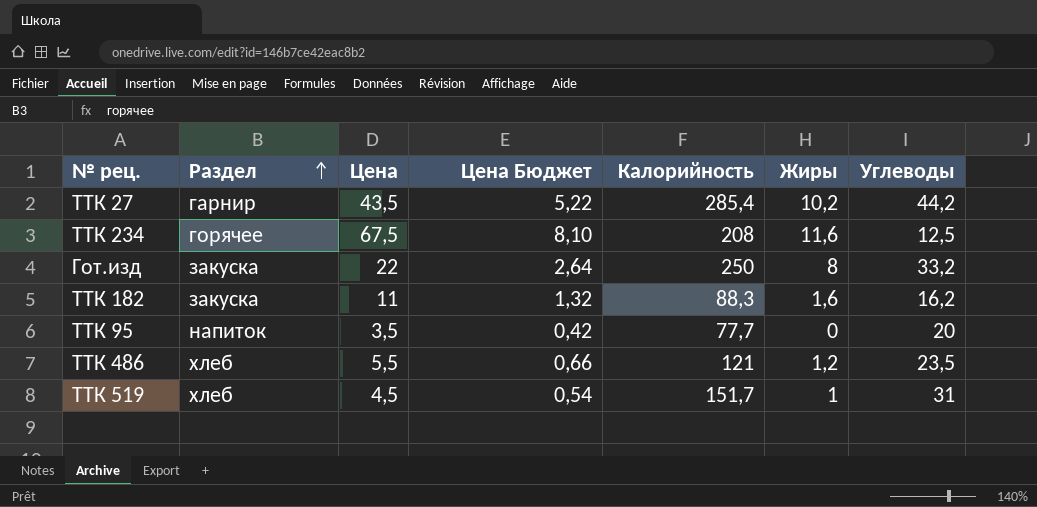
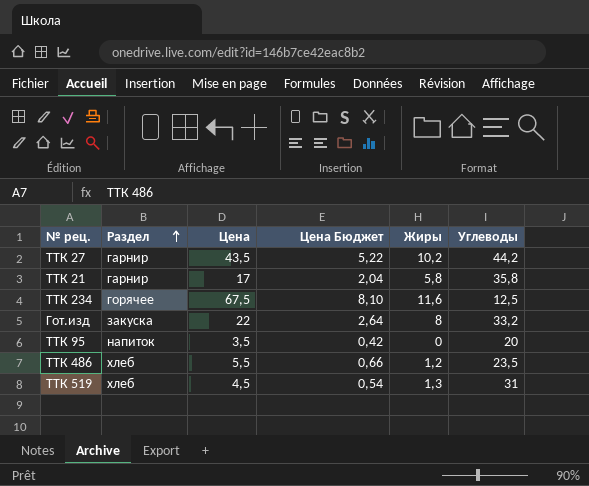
column Калорийность | position: 5 -> none
row ТТК 182: закуска | 11 | 1,32 | 88,3 | 1,6 | 16,2 -> none
row ТТК 21: none -> гарнир | 17 | 2,04 | 5,8 | 35,8
ТТК 519 | Жиры: 1 -> 1,3

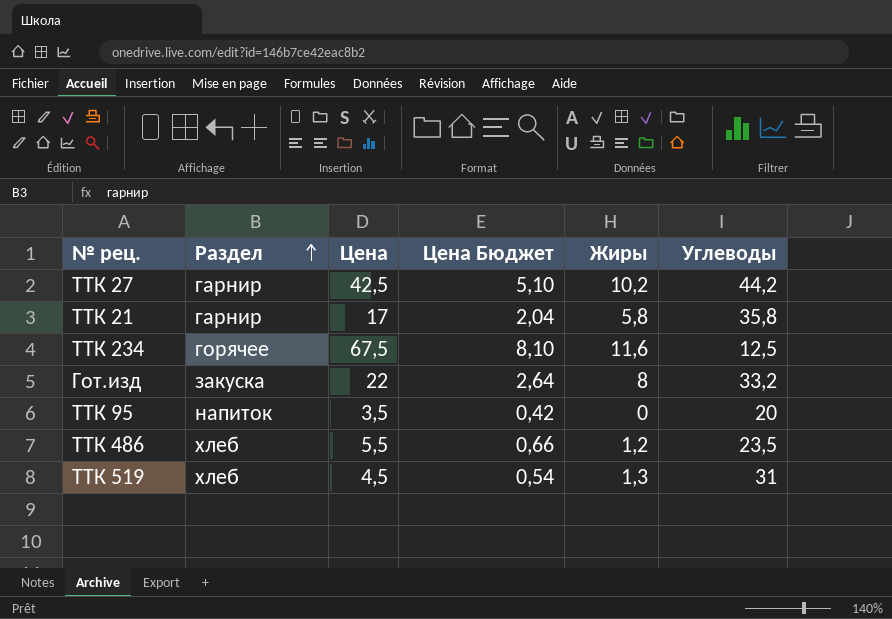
ТТК 27 | Цена: 43,5 -> 42,5
ТТК 27 | Цена Бюджет: 5,22 -> 5,10

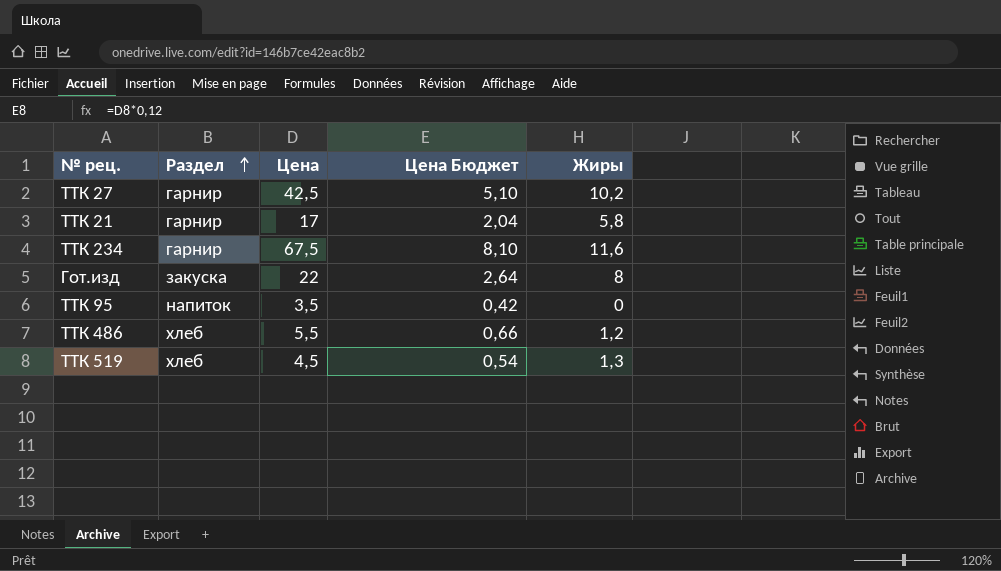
column Углеводы | position: 6 -> none
ТТК 234 | Раздел: горячее -> гарнир

